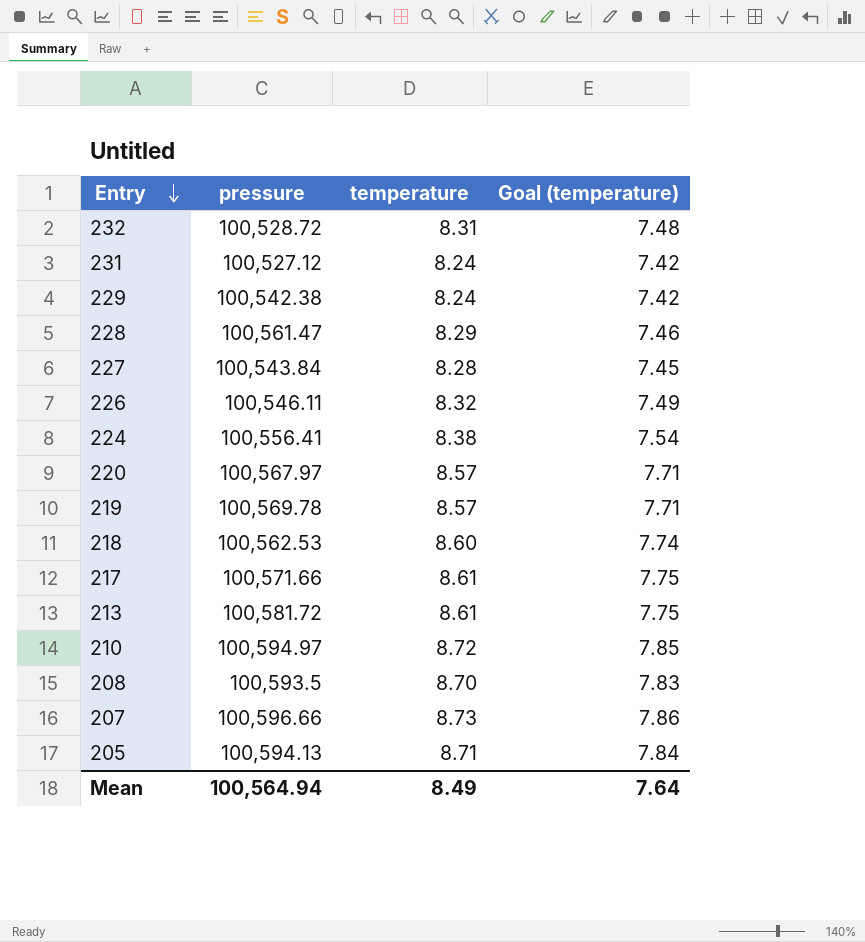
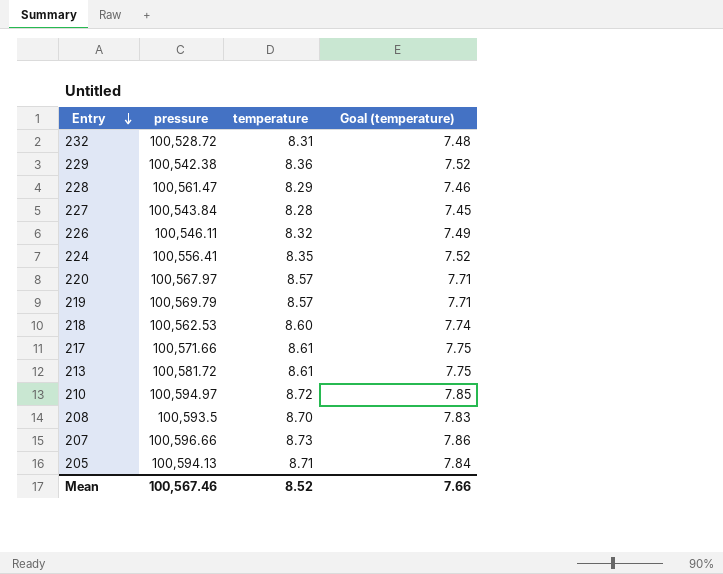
row 231: 100,527.12 | 8.24 | 7.42 -> none
229 | temperature: 8.24 -> 8.36
229 | Goal (temperature): 7.42 -> 7.52
224 | temperature: 8.38 -> 8.35
224 | Goal (temperature): 7.54 -> 7.52
219 | pressure: 100,569.78 -> 100,569.79
Mean | pressure: 100,564.94 -> 100,567.46
Mean | temperature: 8.49 -> 8.52
Mean | Goal (temperature): 7.64 -> 7.66

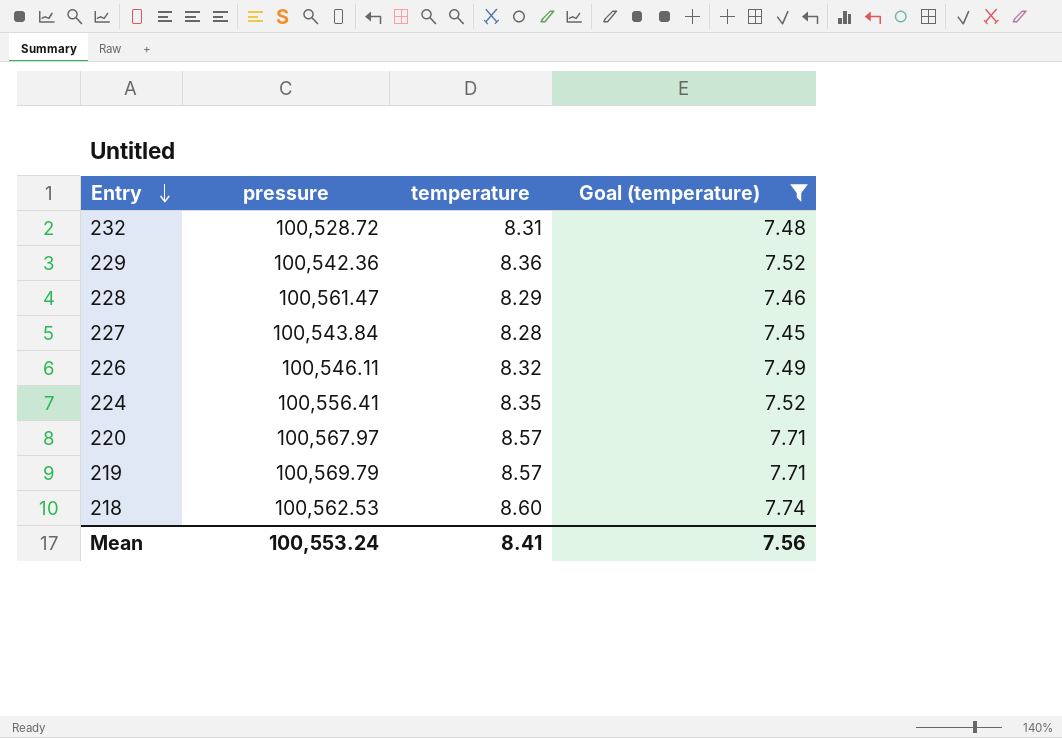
filter: none -> Goal (temperature) <= 7.74
229 | pressure: 100,542.38 -> 100,542.36
Mean | pressure: 100,567.46 -> 100,553.24
Mean | temperature: 8.52 -> 8.41
Mean | Goal (temperature): 7.66 -> 7.56

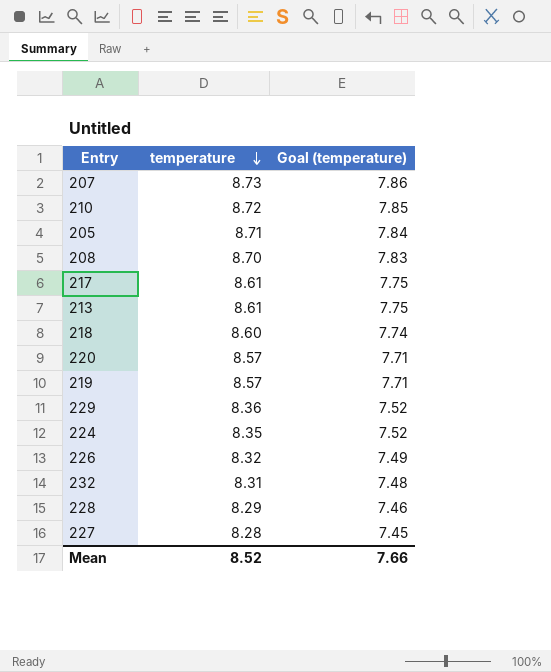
filter: Goal (temperature) <= 7.74 -> none
row order: Entry descending -> temperature descending
column pressure | position: 2 -> none
Mean | temperature: 8.41 -> 8.52
Mean | Goal (temperature): 7.56 -> 7.66

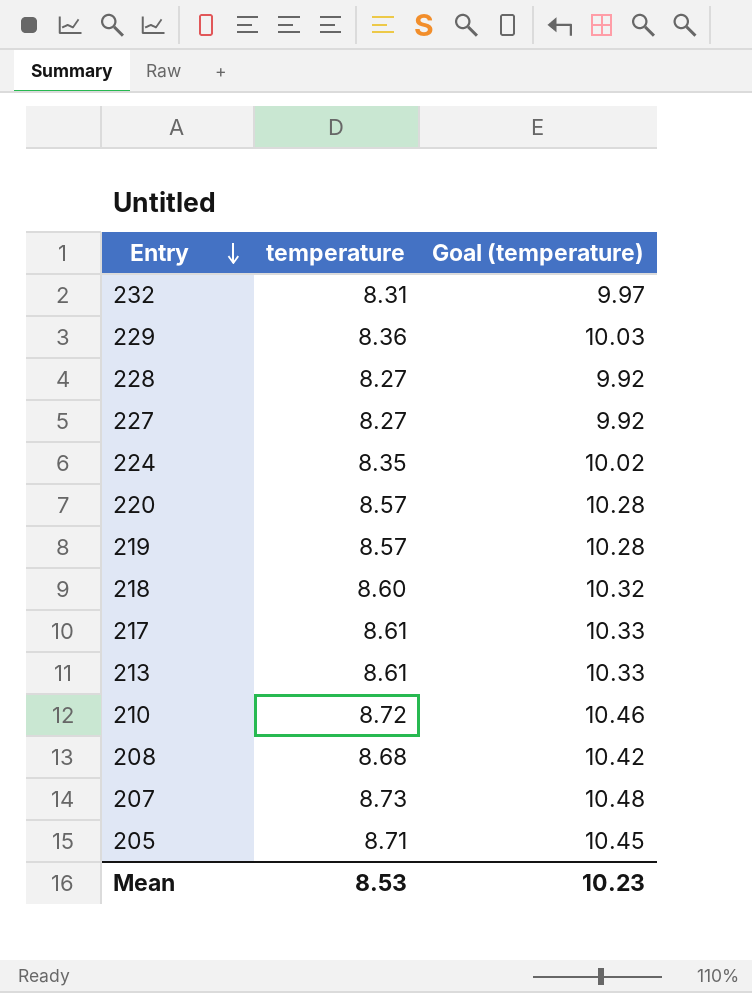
row order: temperature descending -> Entry descending
column Goal (temperature) | formula: [temperature] * 0.9 -> [temperature] * 1.2
row 226: 8.32 | 7.49 -> none
228 | temperature: 8.29 -> 8.27
227 | temperature: 8.28 -> 8.27
208 | temperature: 8.70 -> 8.68
Mean | temperature: 8.52 -> 8.53
Mean | Goal (temperature): 7.66 -> 10.23

